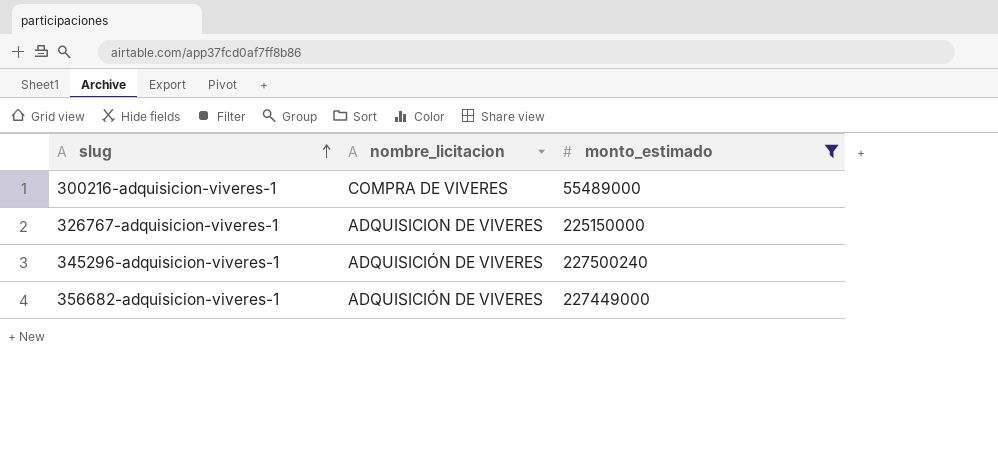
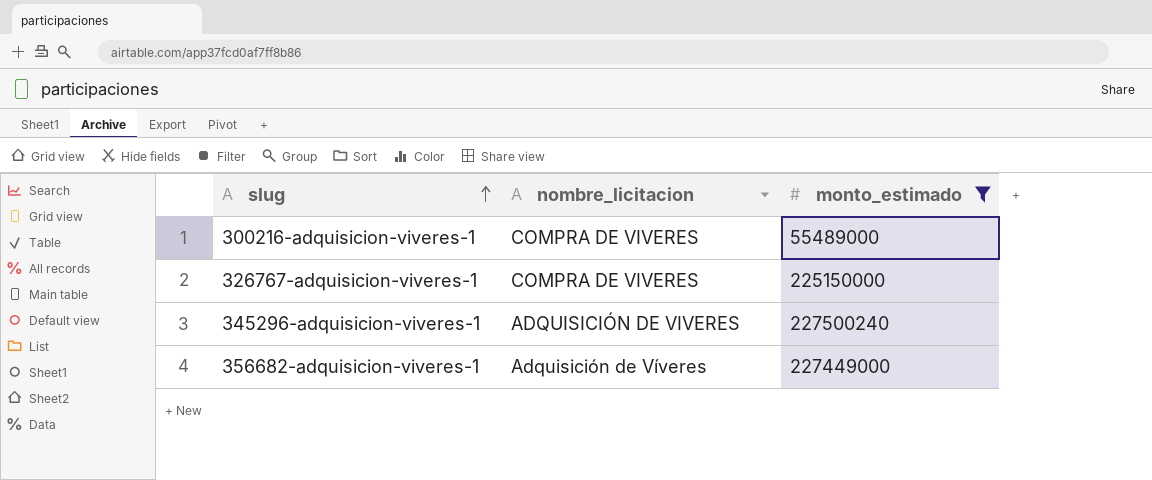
326767-adquisicion-viveres-1 | nombre_licitacion: ADQUISICION DE VIVERES -> COMPRA DE VIVERES
356682-adquisicion-viveres-1 | nombre_licitacion: ADQUISICIÓN DE VIVERES -> Adquisición de Víveres

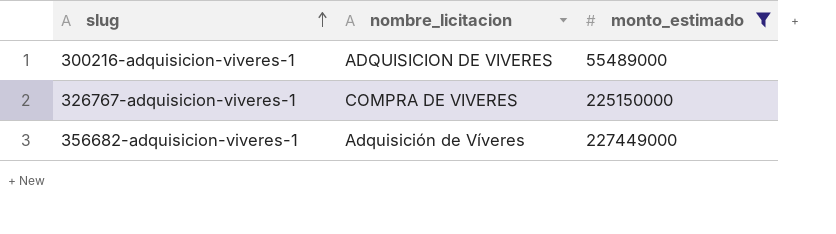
row 345296-adquisicion-viveres-1: ADQUISICIÓN DE VIVERES | 227500240 -> none
300216-adquisicion-viveres-1 | nombre_licitacion: COMPRA DE VIVERES -> ADQUISICION DE VIVERES

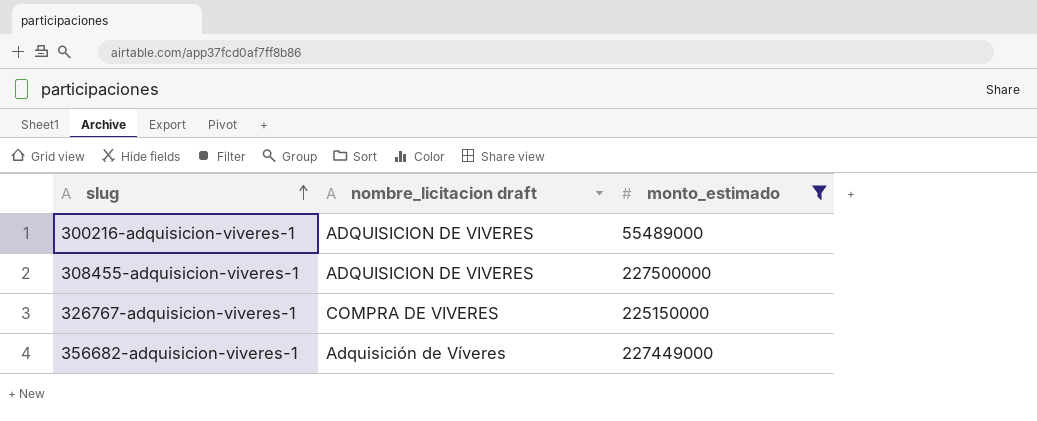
column name: nombre_licitacion -> nombre_licitacion draft
row 308455-adquisicion-viveres-1: none -> ADQUISICION DE VIVERES | 227500000

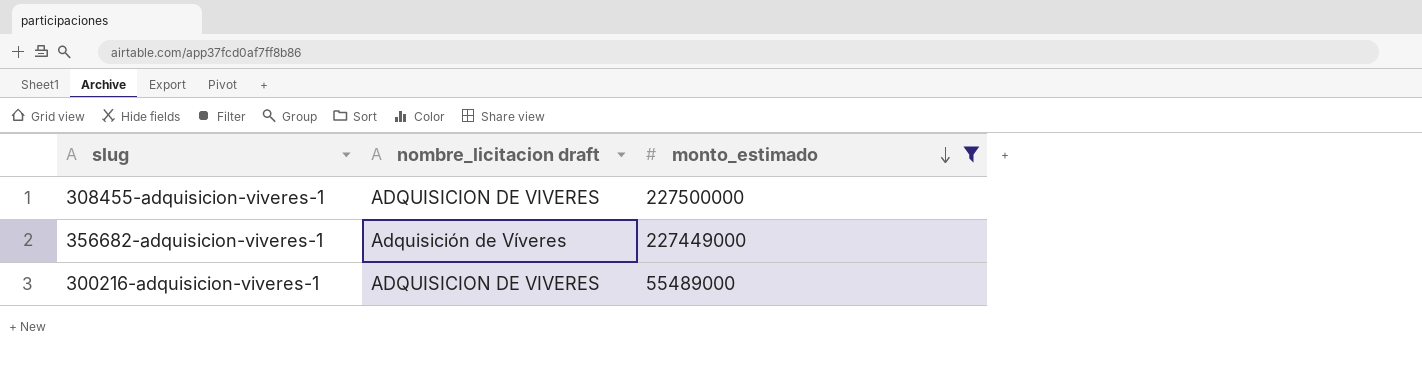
row order: slug ascending -> monto_estimado descending
row 326767-adquisicion-viveres-1: COMPRA DE VIVERES | 225150000 -> none

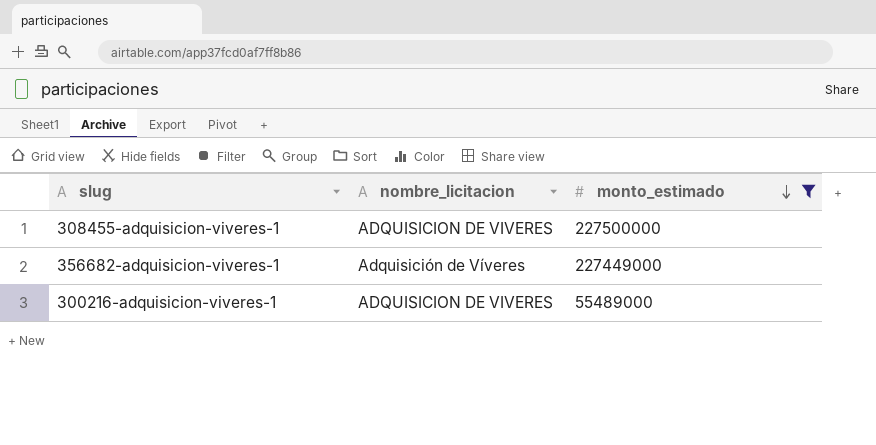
column name: nombre_licitacion draft -> nombre_licitacion

